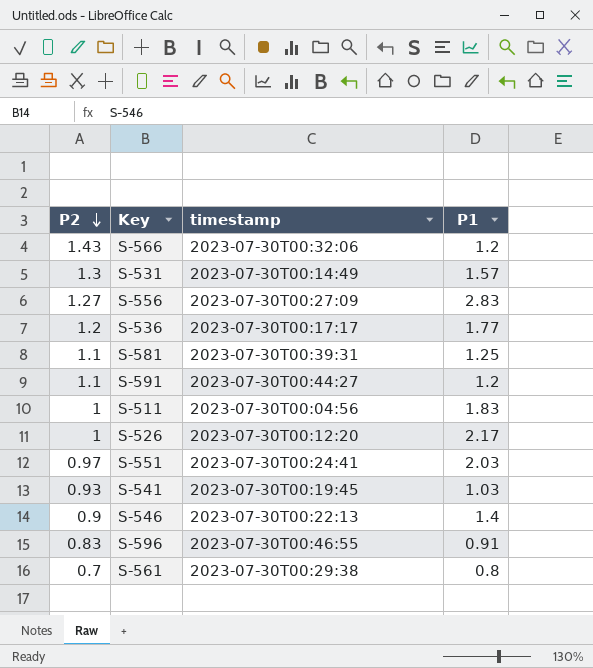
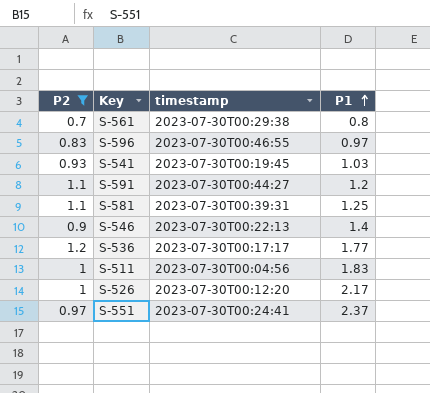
filter: none -> P2 <= 1.2
row order: P2 descending -> P1 ascending
S-596 | P1: 0.91 -> 0.97
S-551 | P1: 2.03 -> 2.37

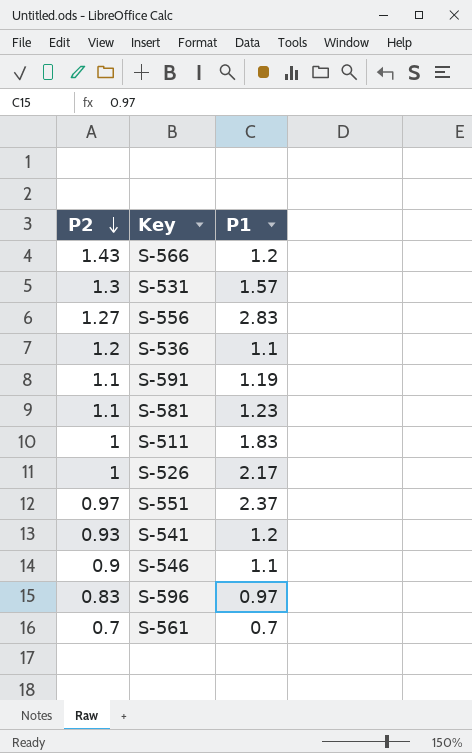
filter: P2 <= 1.2 -> none
row order: P1 ascending -> P2 descending
column timestamp | position: 3 -> none
S-536 | P1: 1.77 -> 1.1
S-591 | P1: 1.2 -> 1.19
S-581 | P1: 1.25 -> 1.23
S-541 | P1: 1.03 -> 1.2
S-546 | P1: 1.4 -> 1.1
S-561 | P1: 0.8 -> 0.7

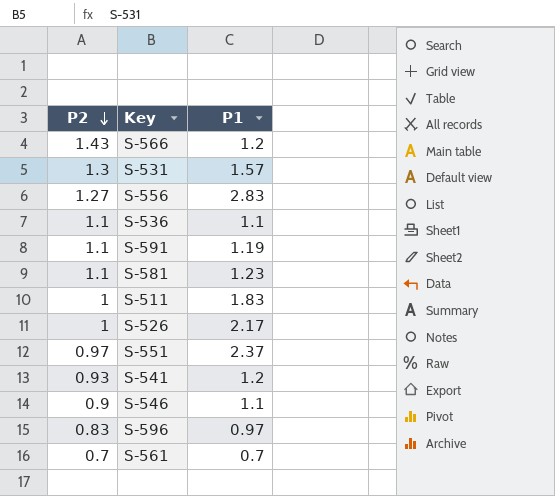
S-536 | P2: 1.2 -> 1.1

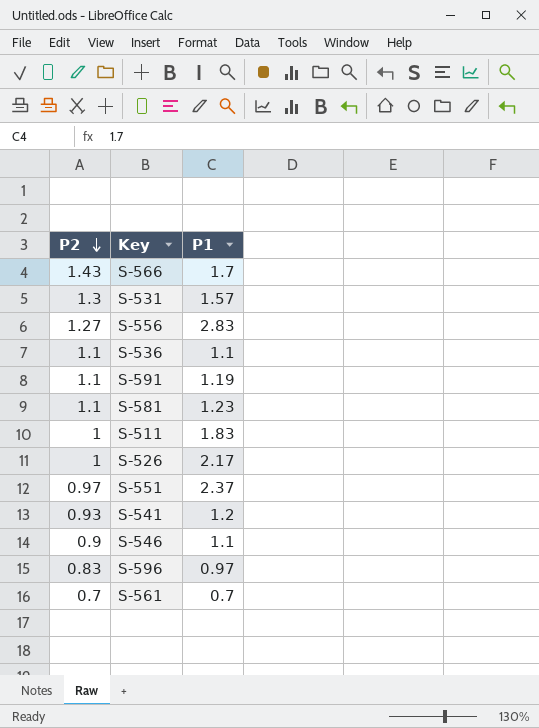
S-566 | P1: 1.2 -> 1.7

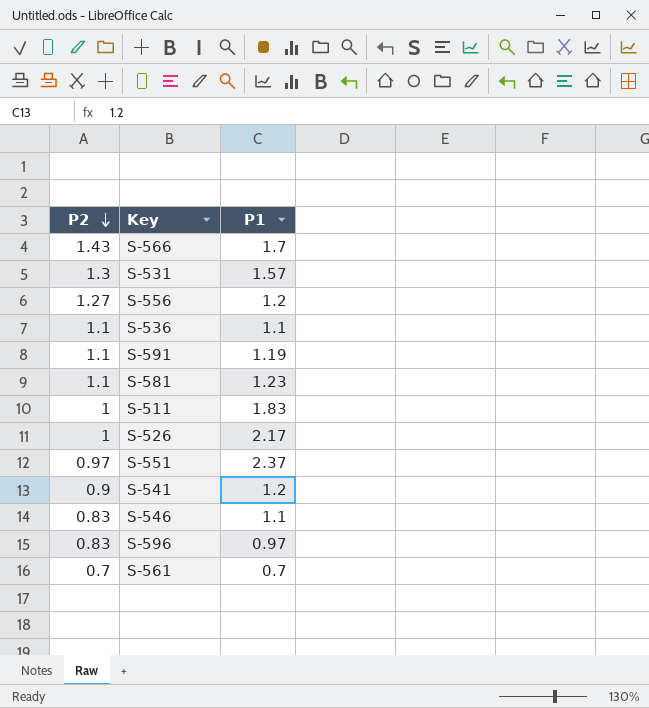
S-556 | P1: 2.83 -> 1.2
S-541 | P2: 0.93 -> 0.9
S-546 | P2: 0.9 -> 0.83

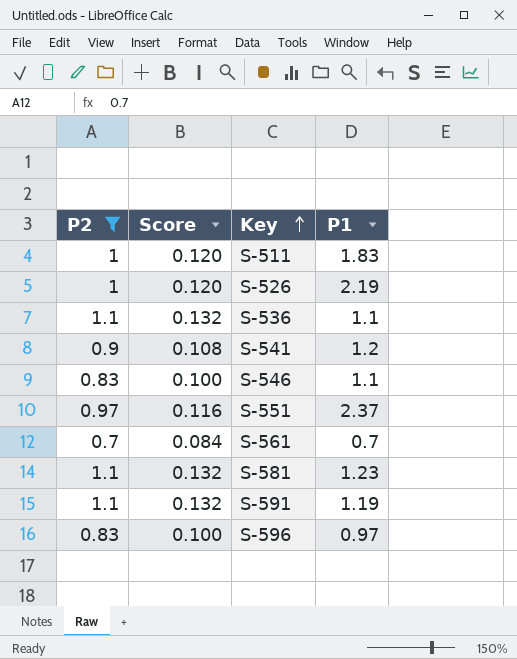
filter: none -> P2 <= 1.1
row order: P2 descending -> Key ascending
column Score | formula: none -> [P2] * 0.12
S-526 | P1: 2.17 -> 2.19

